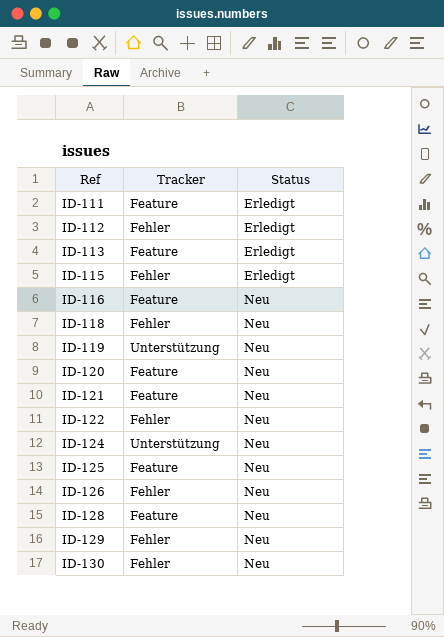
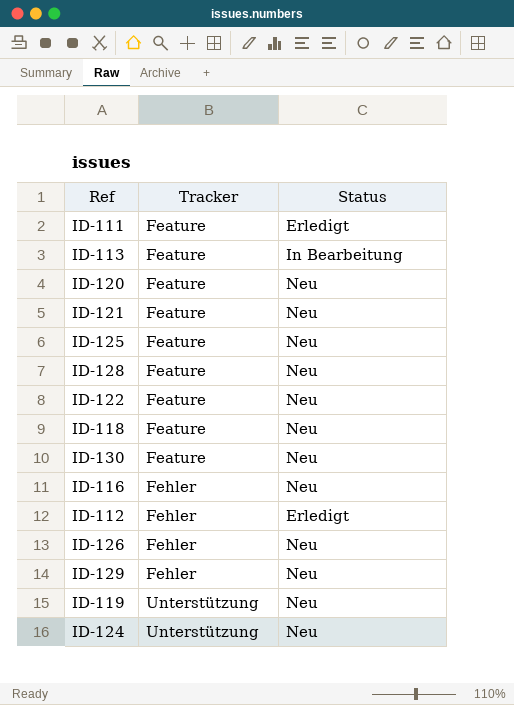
row order: Ref ascending -> Tracker ascending
row ID-115: Fehler | Erledigt -> none
ID-113 | Status: Erledigt -> In Bearbeitung
ID-122 | Tracker: Fehler -> Feature
ID-118 | Tracker: Fehler -> Feature
ID-130 | Tracker: Fehler -> Feature
ID-116 | Tracker: Feature -> Fehler

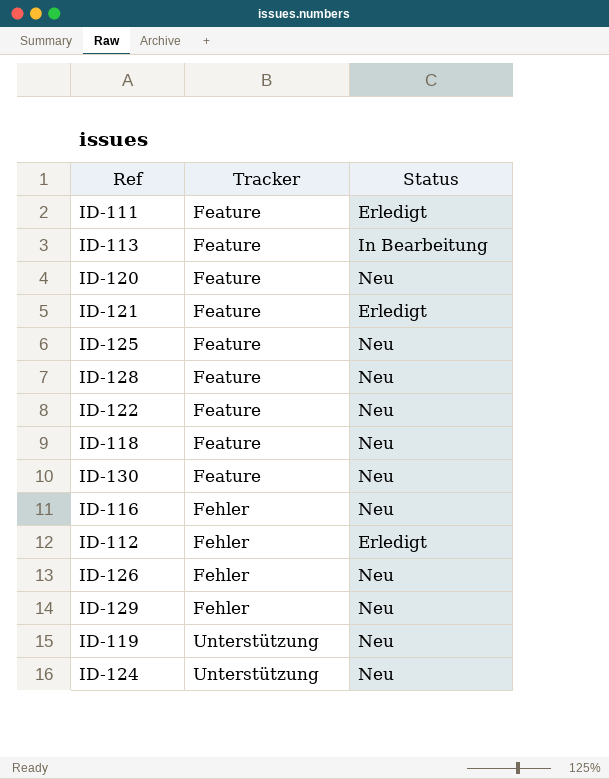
ID-121 | Status: Neu -> Erledigt

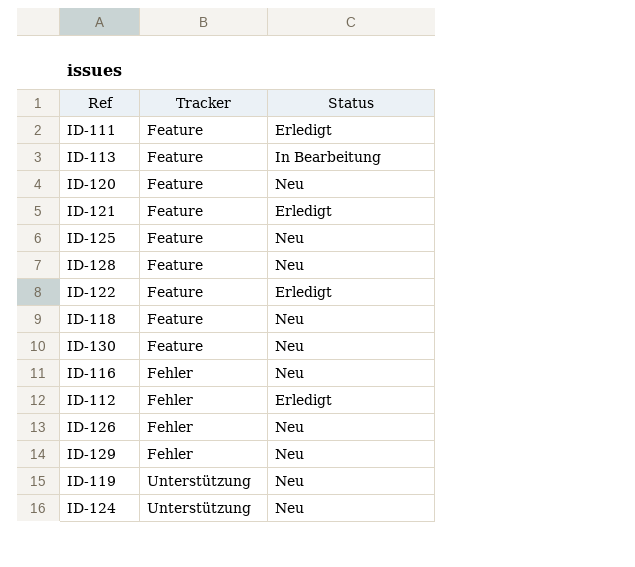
ID-122 | Status: Neu -> Erledigt

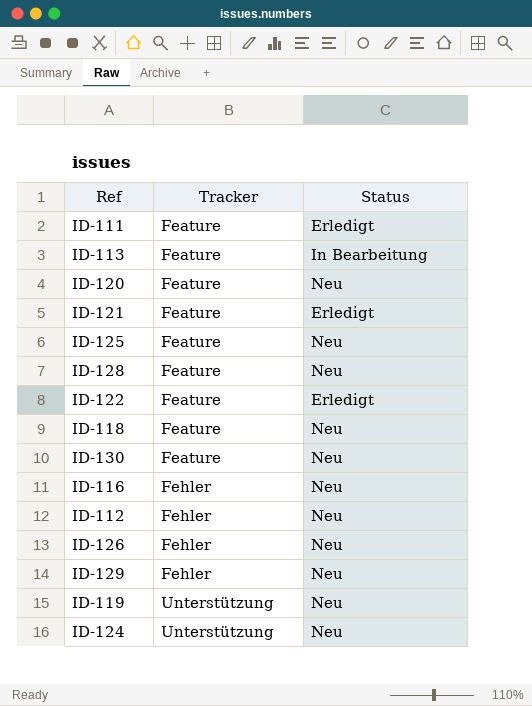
ID-112 | Status: Erledigt -> Neu

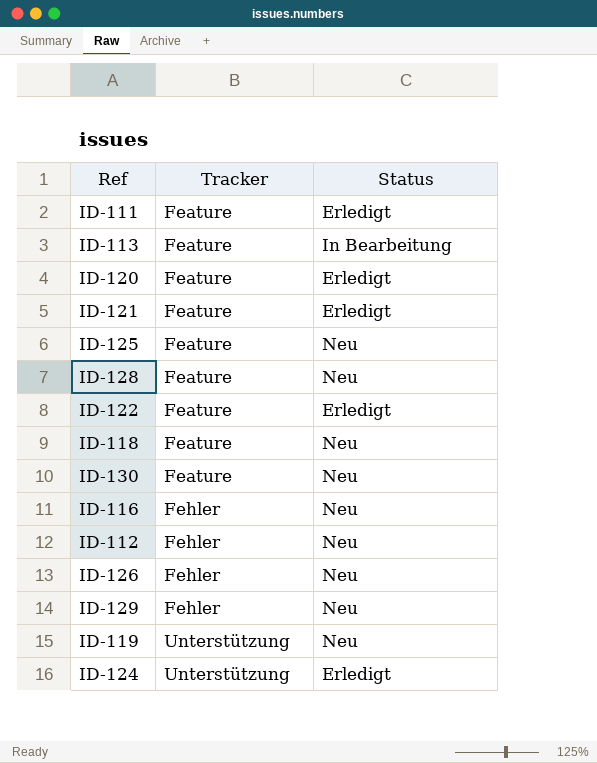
ID-120 | Status: Neu -> Erledigt
ID-124 | Status: Neu -> Erledigt

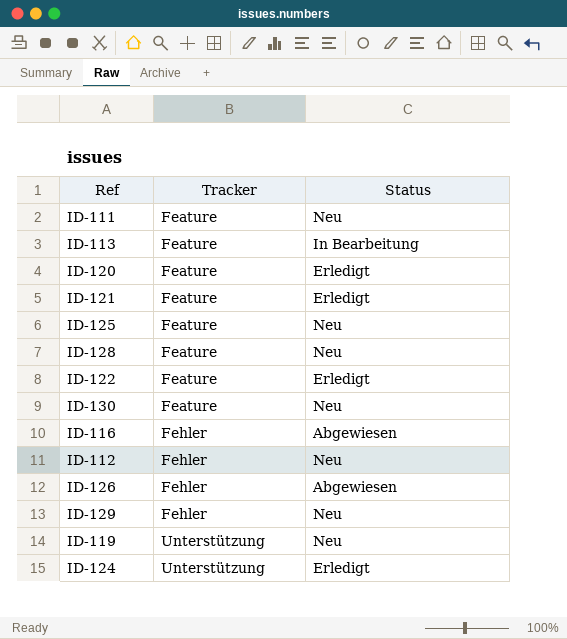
row ID-118: Feature | Neu -> none
ID-111 | Status: Erledigt -> Neu
ID-116 | Status: Neu -> Abgewiesen
ID-126 | Status: Neu -> Abgewiesen

